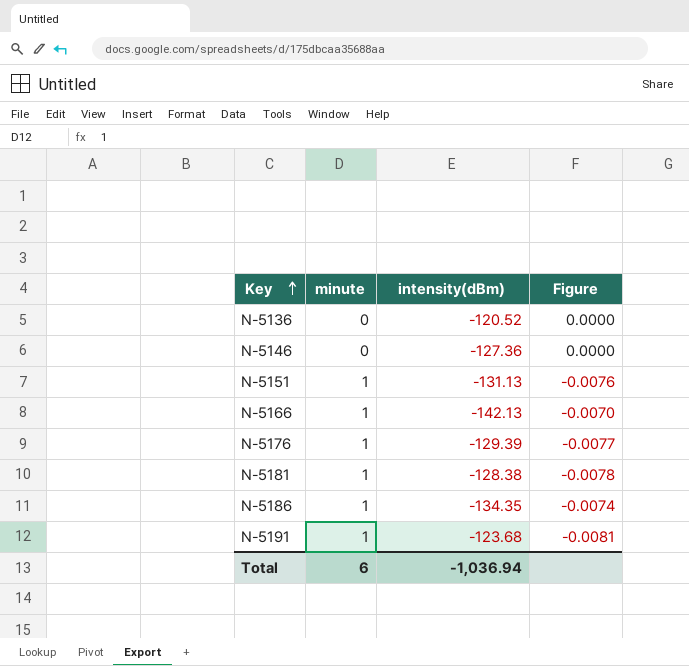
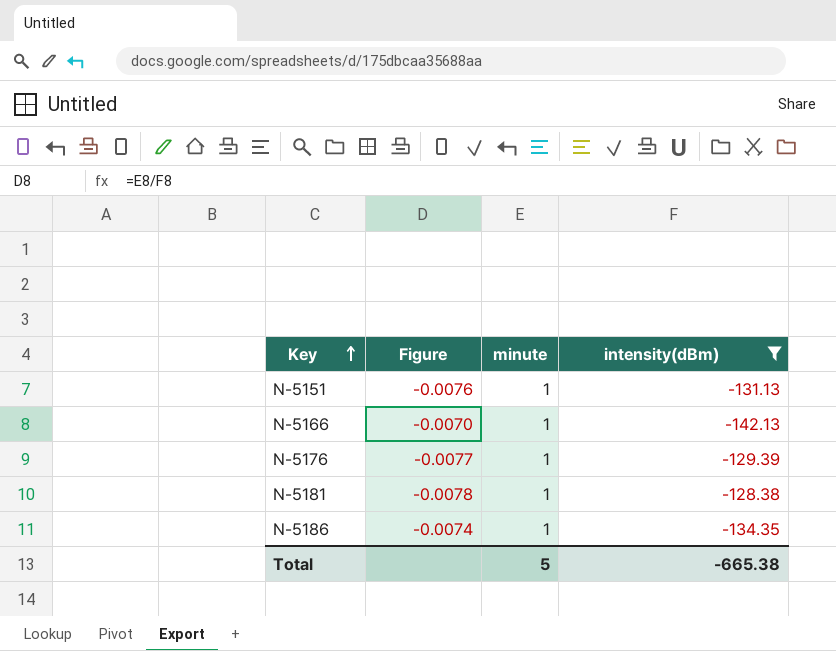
filter: none -> intensity(dBm) <= -128.38
column Figure | position: 4 -> 2
Total | minute: 6 -> 5
Total | intensity(dBm): -1,036.94 -> -665.38

